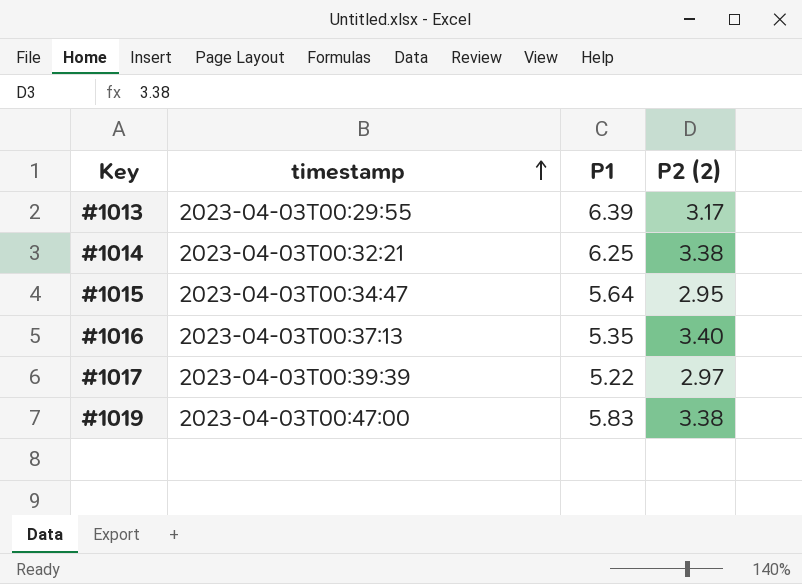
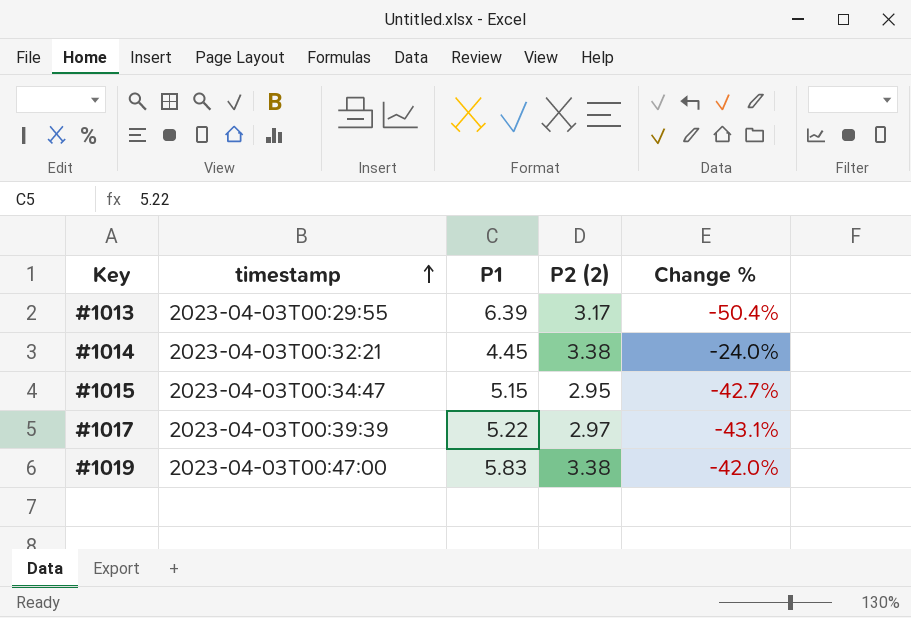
column Change % | formula: none -> ([P2 (2)] - [P1]) / [P1]
row #1016: 2023-04-03T00:37:13 | 5.35 | 3.40 -> none
#1014 | P1: 6.25 -> 4.45
#1015 | P1: 5.64 -> 5.15

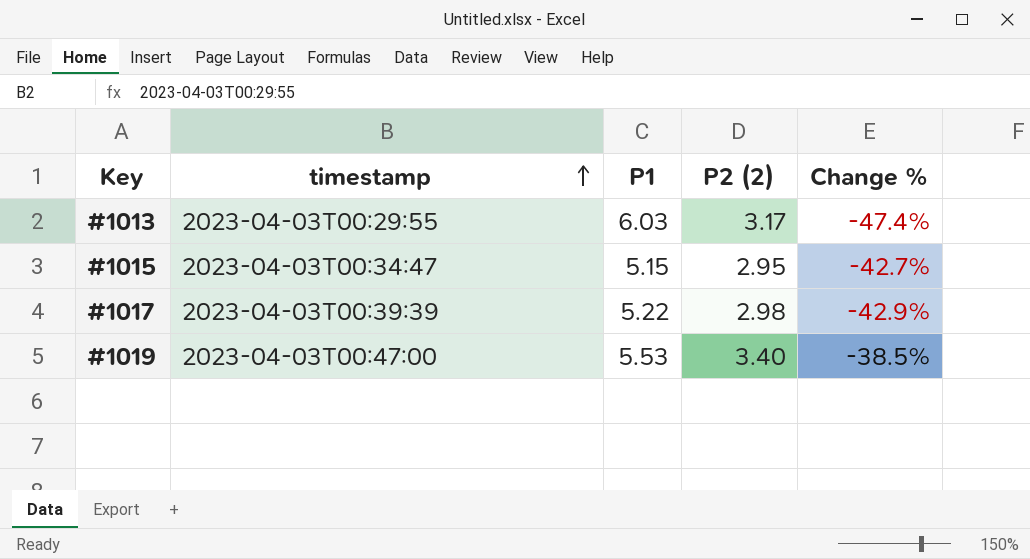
row #1014: 2023-04-03T00:32:21 | 4.45 | 3.38 | -24.0% -> none
#1013 | P1: 6.39 -> 6.03
#1013 | Change %: -50.4% -> -47.4%
#1017 | P2 (2): 2.97 -> 2.98
#1017 | Change %: -43.1% -> -42.9%
#1019 | P1: 5.83 -> 5.53
#1019 | P2 (2): 3.38 -> 3.40
#1019 | Change %: -42.0% -> -38.5%

